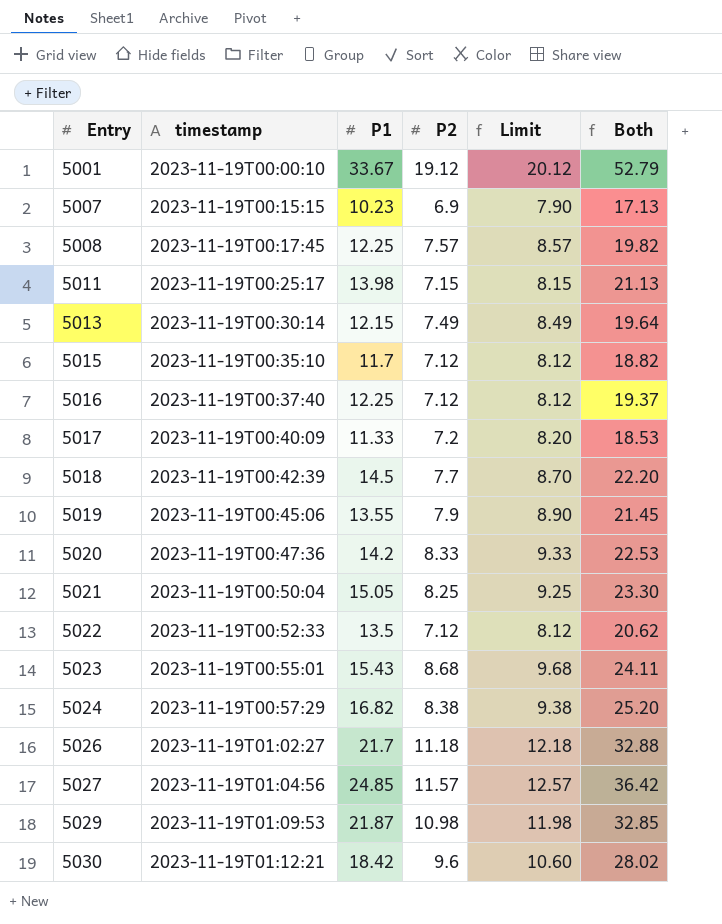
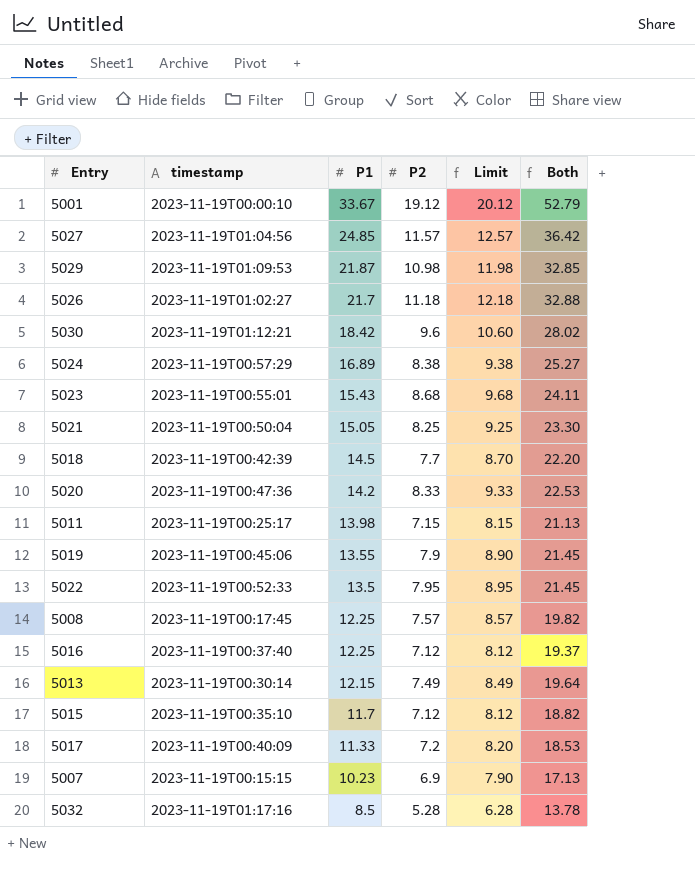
row order: Entry ascending -> P1 descending
5024 | P1: 16.82 -> 16.89
5024 | Both: 25.20 -> 25.27
5022 | P2: 7.12 -> 7.95
5022 | Limit: 8.12 -> 8.95
5022 | Both: 20.62 -> 21.45
row 5032: none -> 2023-11-19T01:17:16 | 8.5 | 5.28 | 6.28 | 13.78

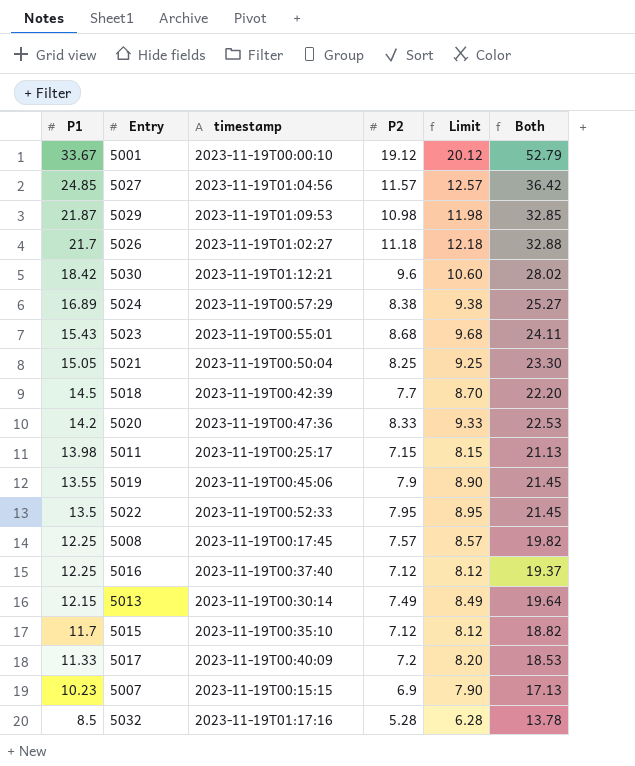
column P1 | position: 3 -> 1

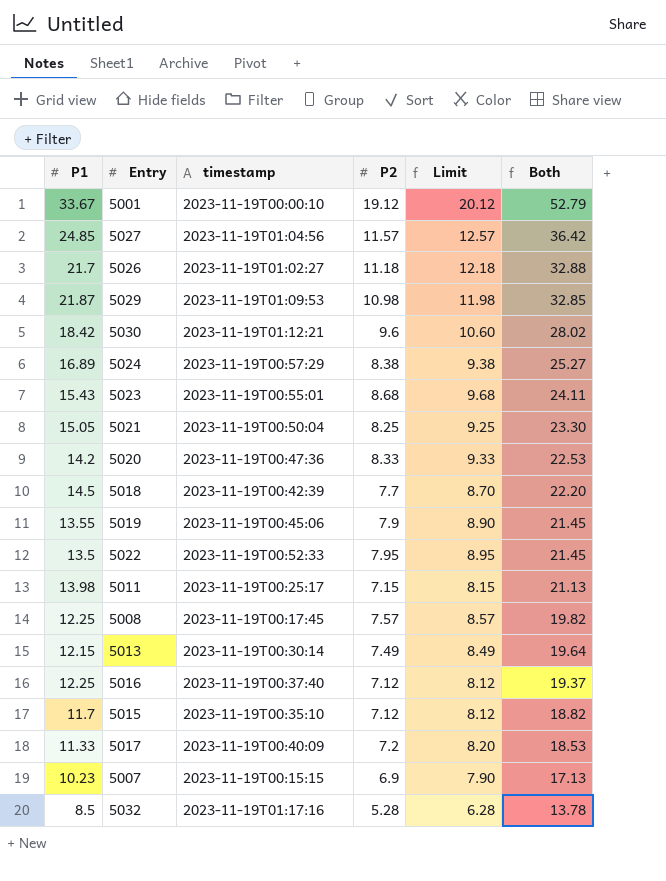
row order: P1 descending -> Both descending

